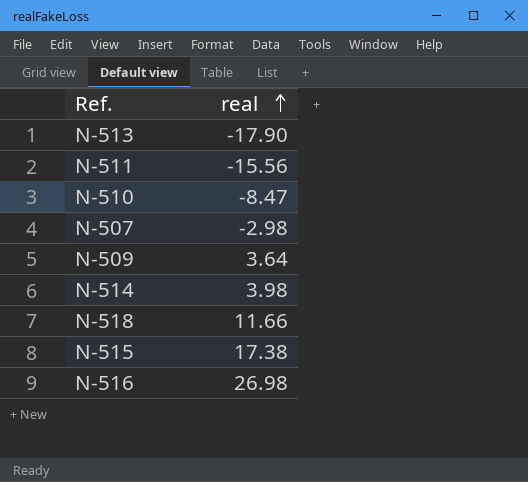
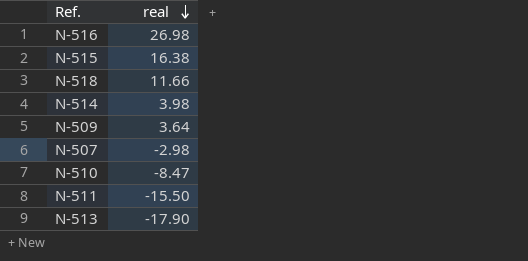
row order: real ascending -> real descending
N-515 | real: 17.38 -> 16.38
N-511 | real: -15.56 -> -15.50

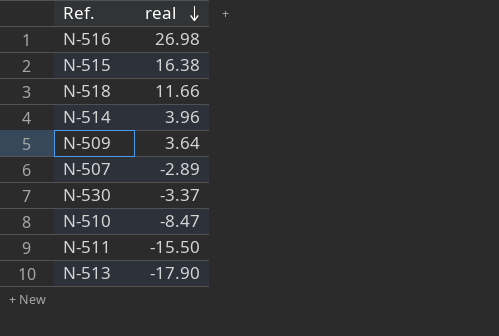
N-514 | real: 3.98 -> 3.96
N-507 | real: -2.98 -> -2.89
row N-530: none -> -3.37

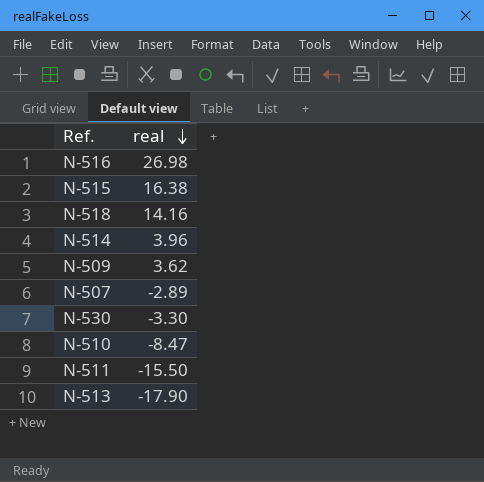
N-518 | real: 11.66 -> 14.16
N-509 | real: 3.64 -> 3.62
N-530 | real: -3.37 -> -3.30

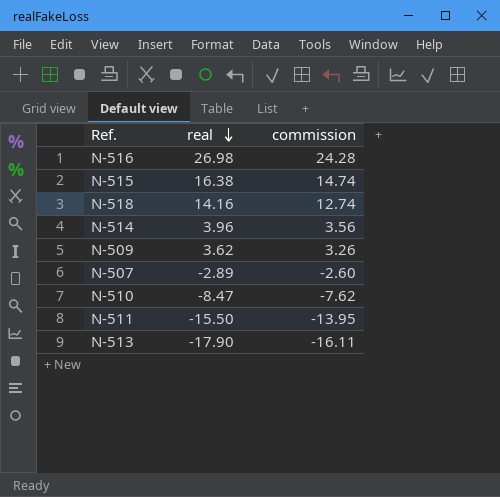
column commission | formula: none -> [real] * 0.9
row N-530: -3.30 -> none

